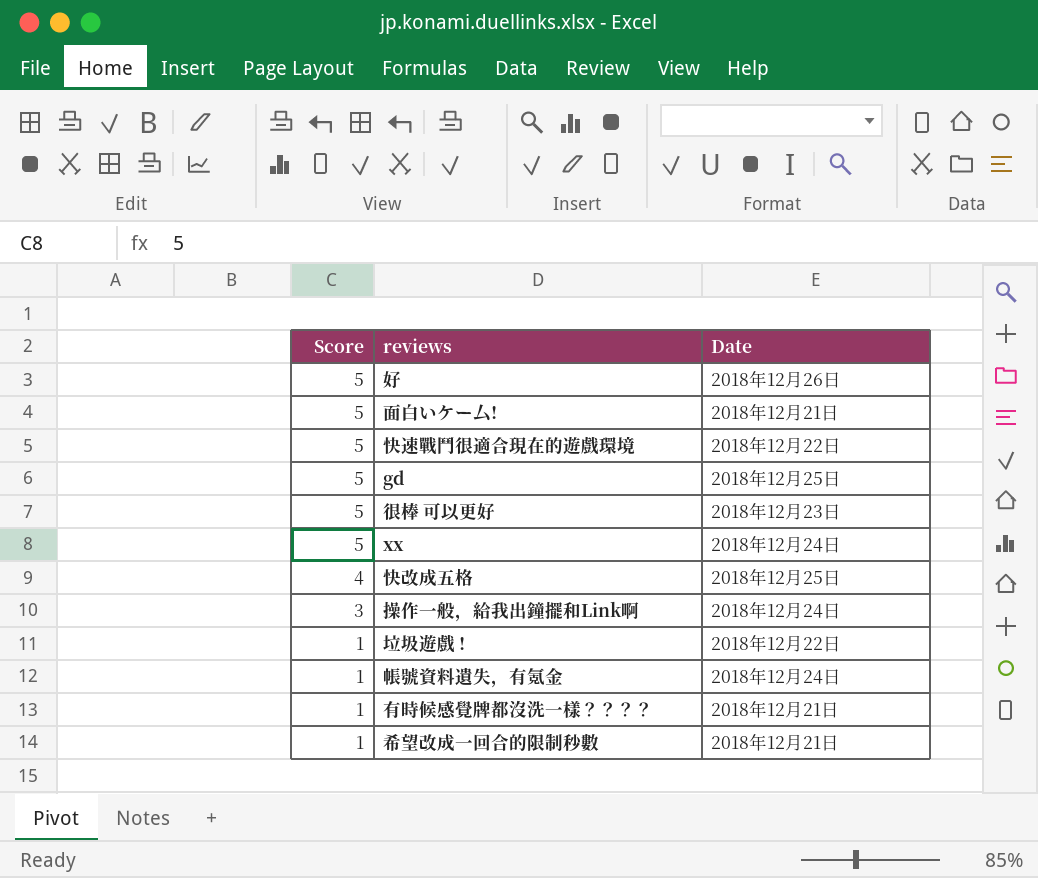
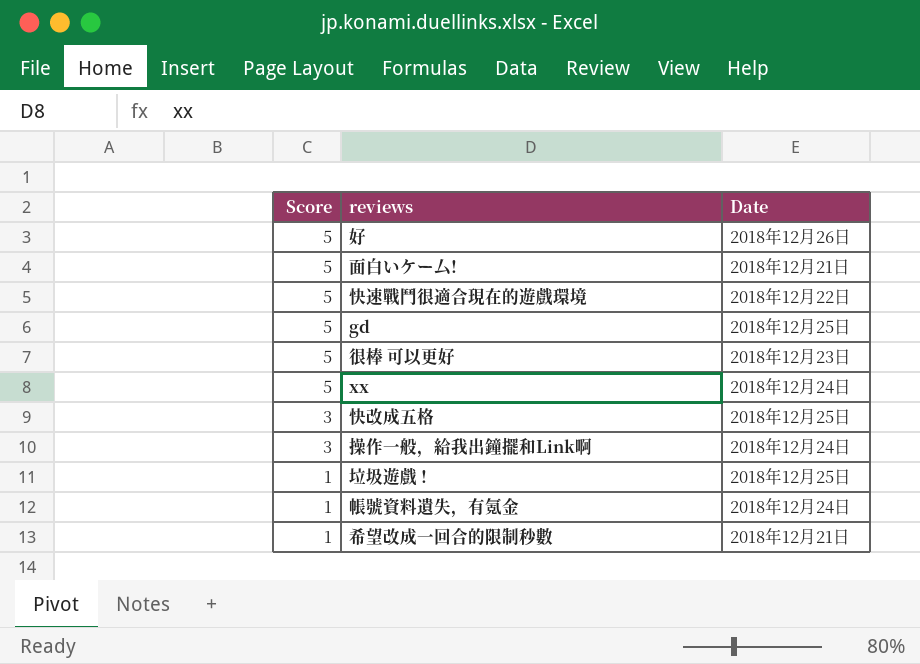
row 有時候感覺牌都沒洗一樣？？？？: 1 | 2018年12月21日 -> none
快改成五格 | Score: 4 -> 3
垃圾遊戲 ! | Date: 2018年12月22日 -> 2018年12月25日

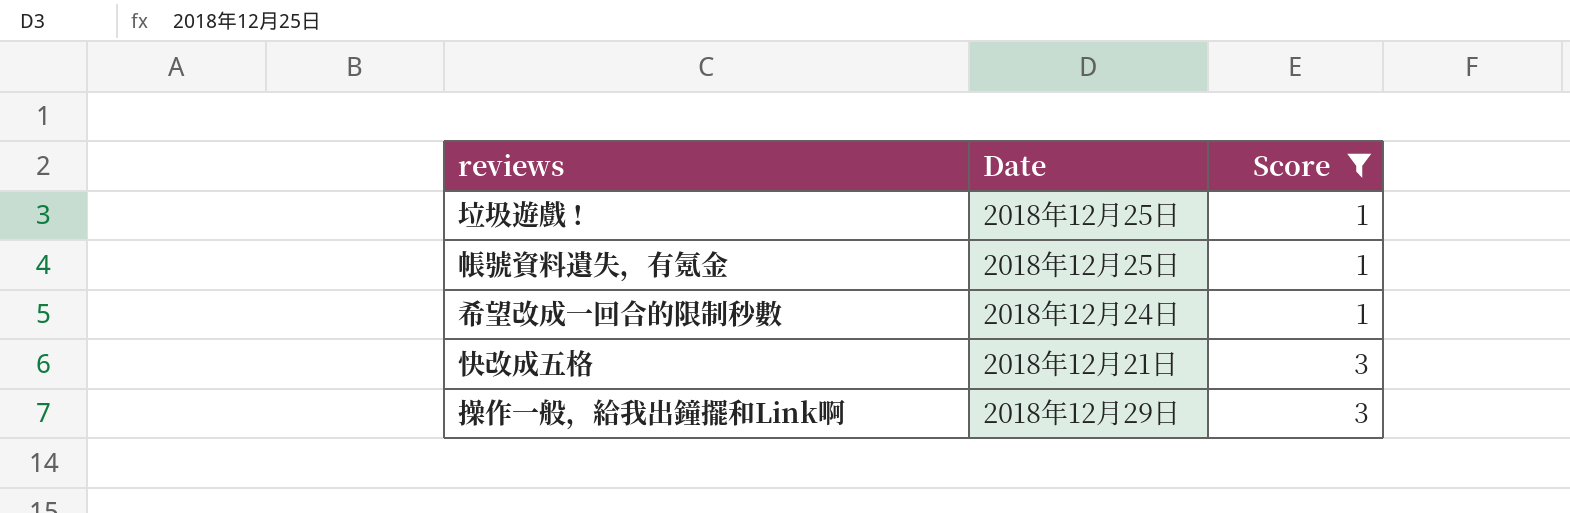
filter: none -> Score != 5
row order: Score descending -> Score ascending
column Score | position: 1 -> 3
帳號資料遺失，有氪金 | Date: 2018年12月24日 -> 2018年12月25日
希望改成一回合的限制秒數 | Date: 2018年12月21日 -> 2018年12月24日
快改成五格 | Date: 2018年12月25日 -> 2018年12月21日
操作一般，給我出鐘擺和Link啊 | Date: 2018年12月24日 -> 2018年12月29日

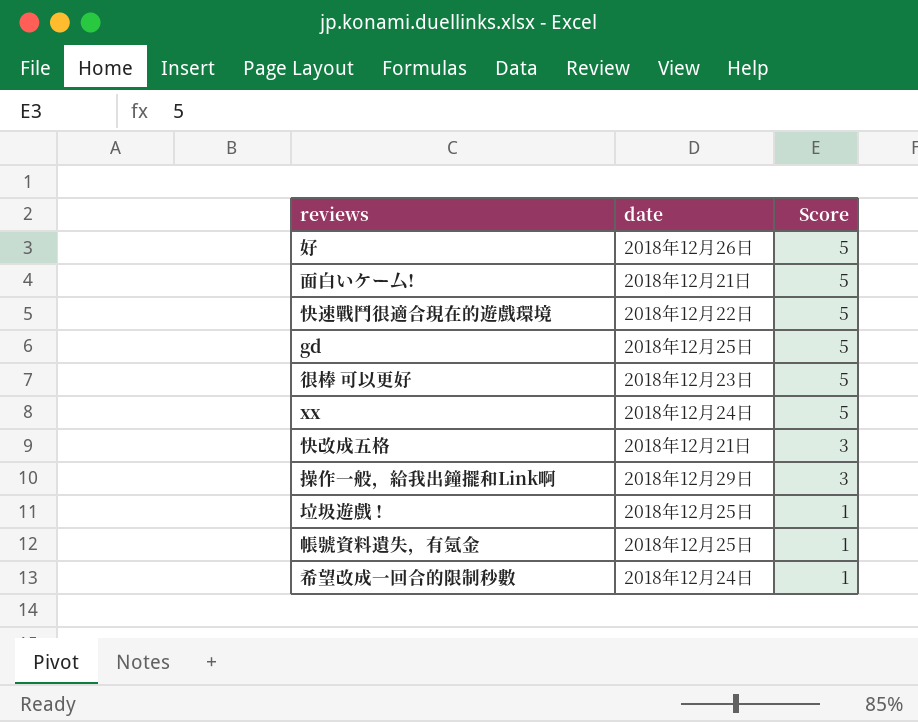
filter: Score != 5 -> none
row order: Score ascending -> Score descending
column name: Date -> date

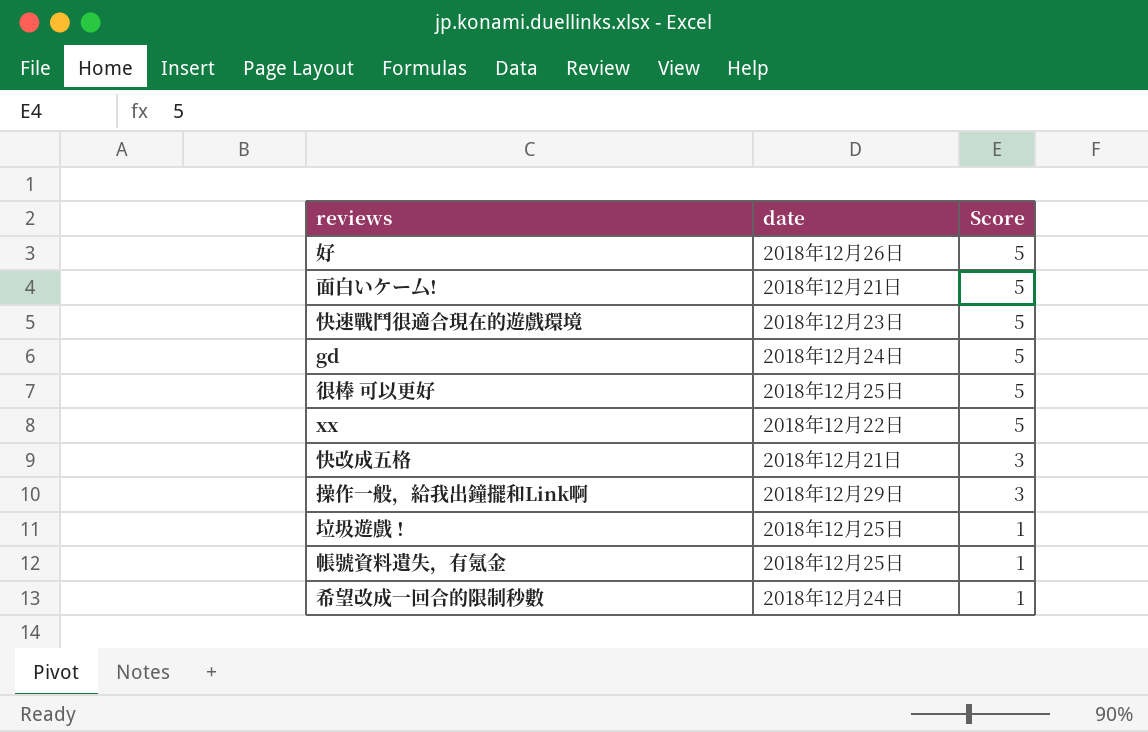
快速戰鬥很適合現在的遊戲環境 | date: 2018年12月22日 -> 2018年12月23日
gd | date: 2018年12月25日 -> 2018年12月24日
很棒 可以更好 | date: 2018年12月23日 -> 2018年12月25日
xx | date: 2018年12月24日 -> 2018年12月22日

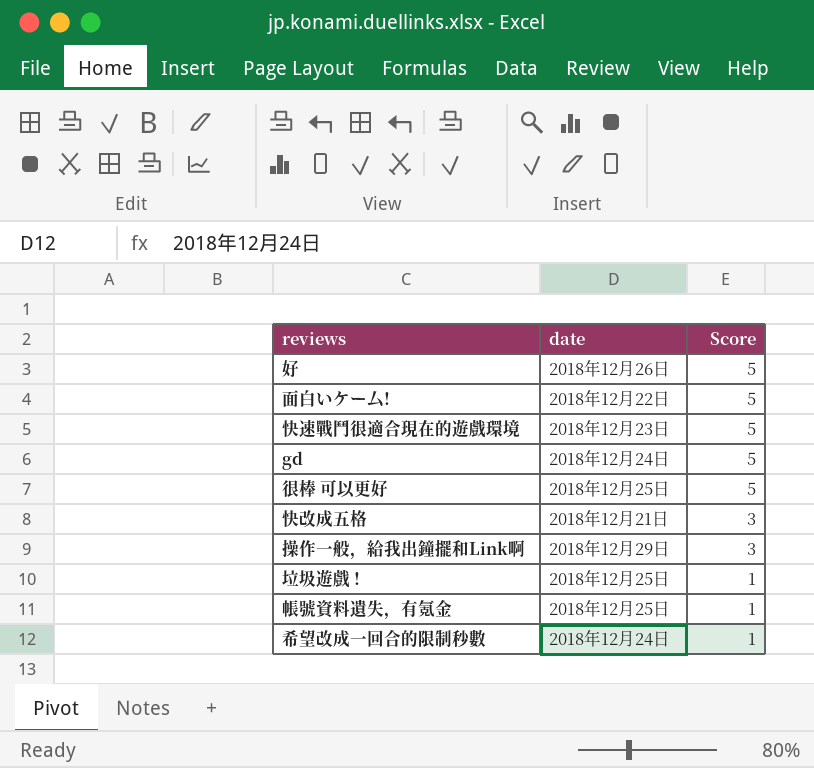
row xx: 2018年12月22日 | 5 -> none
面白いケー厶! | date: 2018年12月21日 -> 2018年12月22日

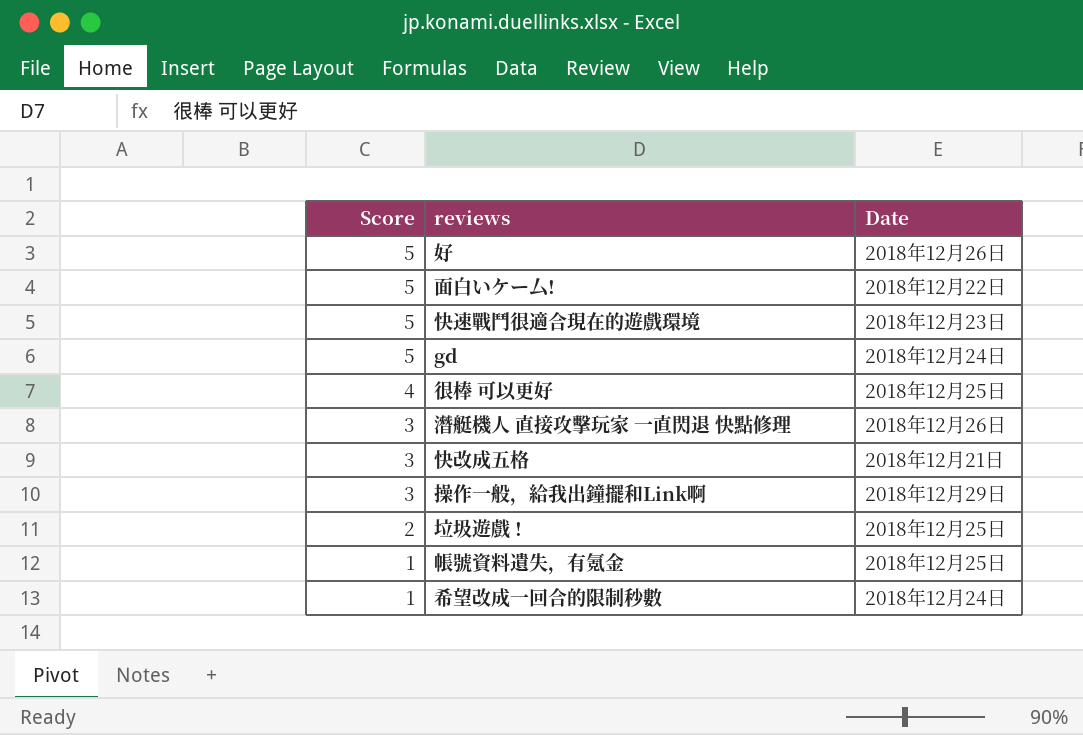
column Score | position: 3 -> 1
column name: date -> Date
很棒 可以更好 | Score: 5 -> 4
row 潛艇機人 直接攻擊玩家 一直閃退 快點修理: none -> 3 | 2018年12月26日
垃圾遊戲 ! | Score: 1 -> 2

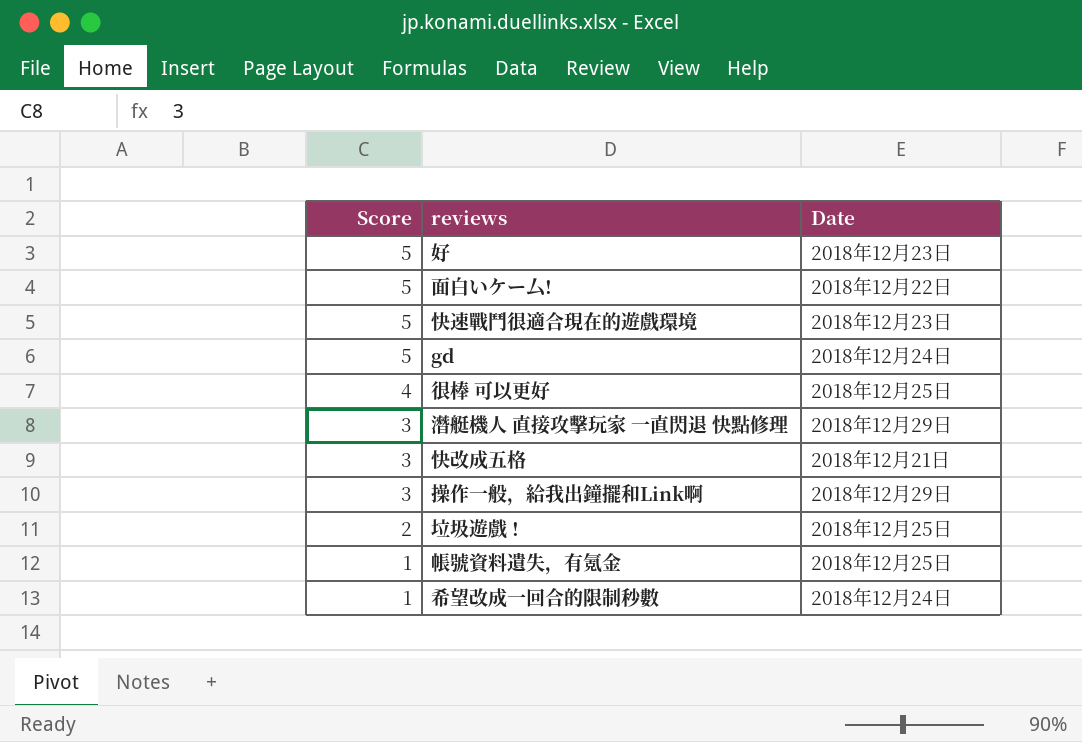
好 | Date: 2018年12月26日 -> 2018年12月23日
潛艇機人 直接攻擊玩家 一直閃退 快點修理 | Date: 2018年12月26日 -> 2018年12月29日

